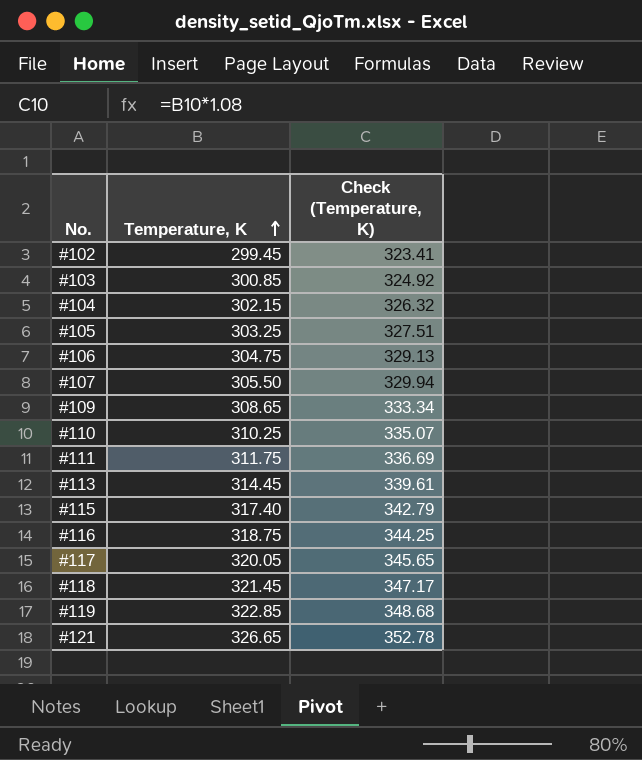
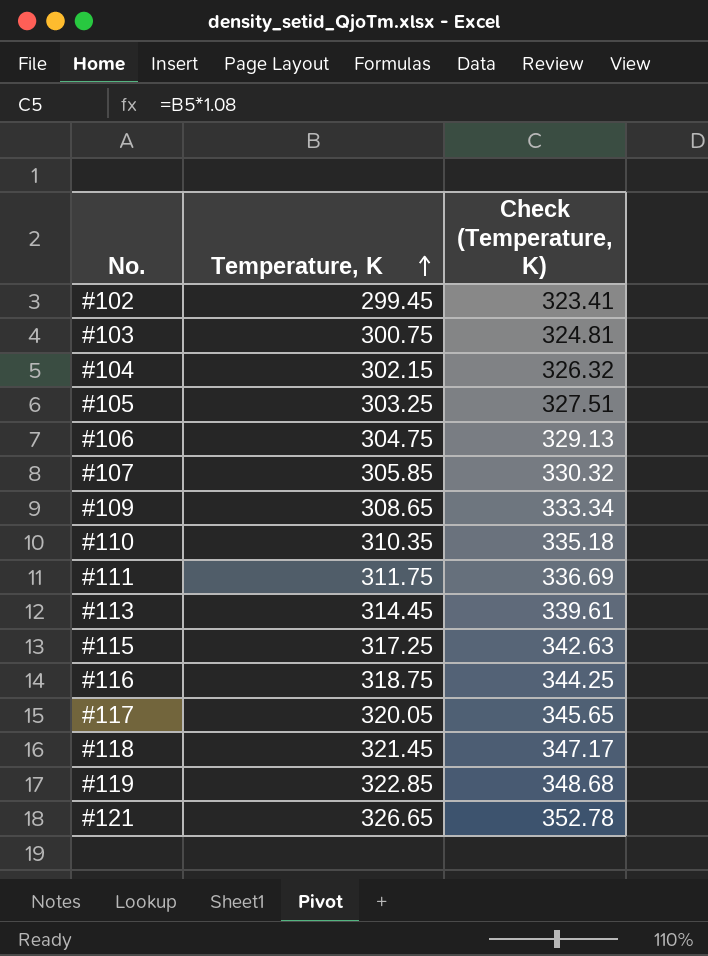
#103 | Temperature, K: 300.85 -> 300.75
#103 | Check (Temperature, K): 324.92 -> 324.81
#107 | Temperature, K: 305.50 -> 305.85
#107 | Check (Temperature, K): 329.94 -> 330.32
#110 | Temperature, K: 310.25 -> 310.35
#110 | Check (Temperature, K): 335.07 -> 335.18
#115 | Temperature, K: 317.40 -> 317.25
#115 | Check (Temperature, K): 342.79 -> 342.63

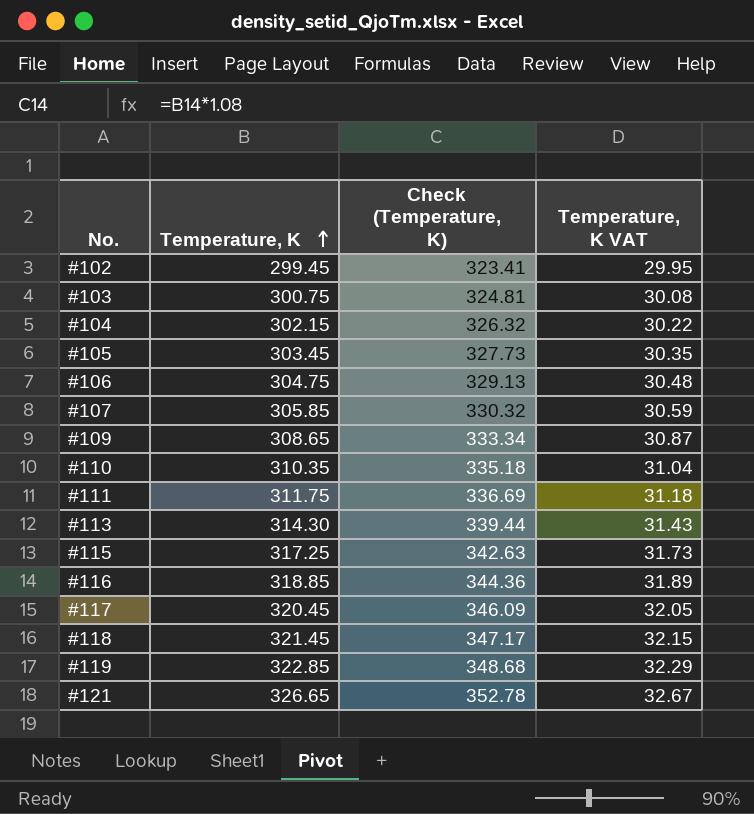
column Temperature, K VAT | formula: none -> [Temperature, K] * 0.1
#105 | Temperature, K: 303.25 -> 303.45
#105 | Check (Temperature, K): 327.51 -> 327.73
#113 | Temperature, K: 314.45 -> 314.30
#113 | Check (Temperature, K): 339.61 -> 339.44
#116 | Temperature, K: 318.75 -> 318.85
#116 | Check (Temperature, K): 344.25 -> 344.36
#117 | Temperature, K: 320.05 -> 320.45
#117 | Check (Temperature, K): 345.65 -> 346.09

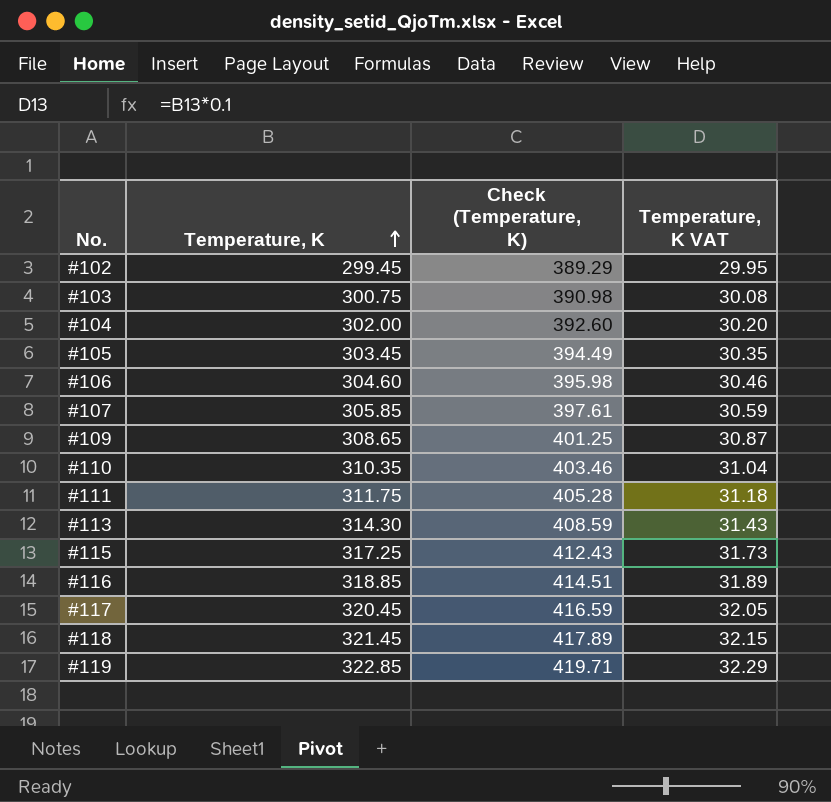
column Check (Temperature, K) | formula: [Temperature, K] * 1.08 -> [Temperature, K] * 1.3
row #121: 326.65 | 352.78 | 32.67 -> none
#104 | Temperature, K: 302.15 -> 302.00
#104 | Temperature, K VAT: 30.22 -> 30.20
#106 | Temperature, K: 304.75 -> 304.60
#106 | Temperature, K VAT: 30.48 -> 30.46

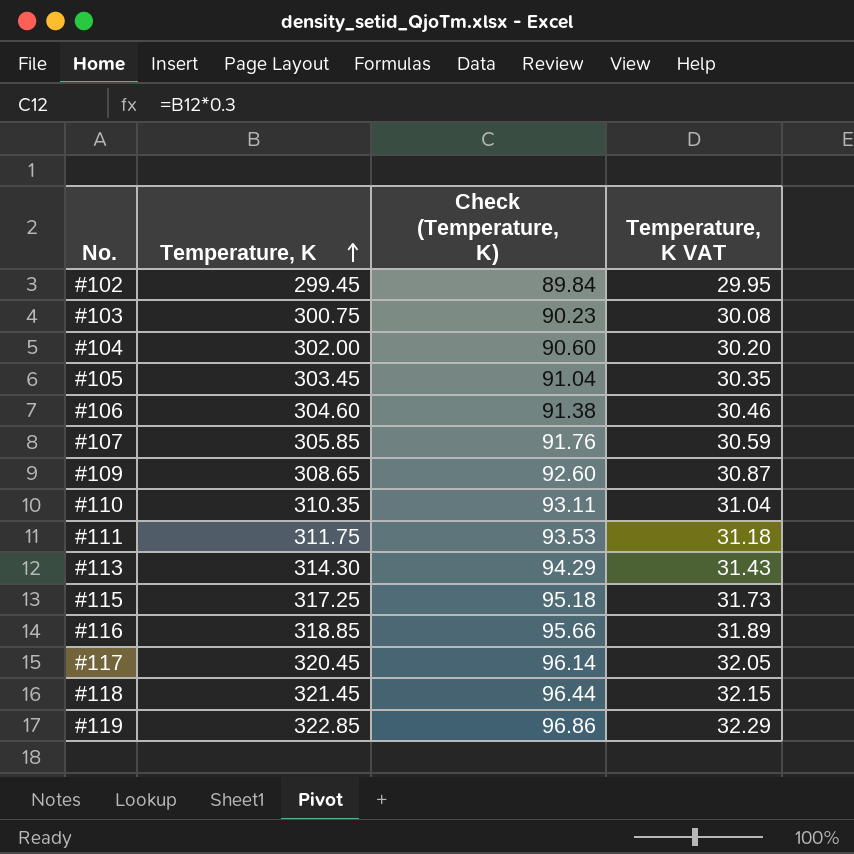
column Check (Temperature, K) | formula: [Temperature, K] * 1.3 -> [Temperature, K] * 0.3

